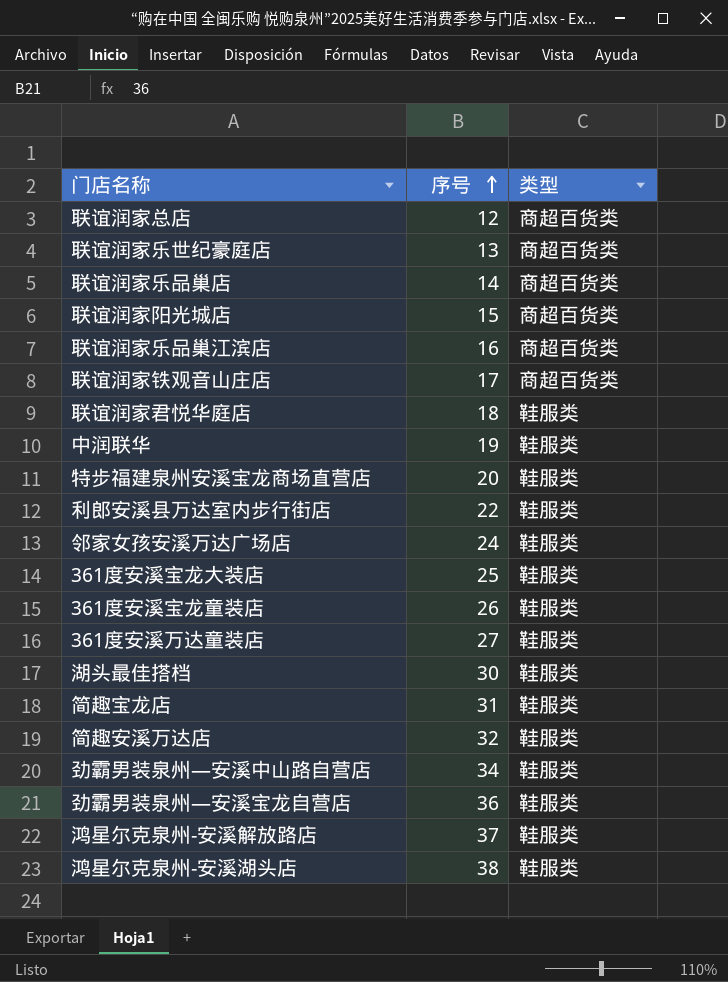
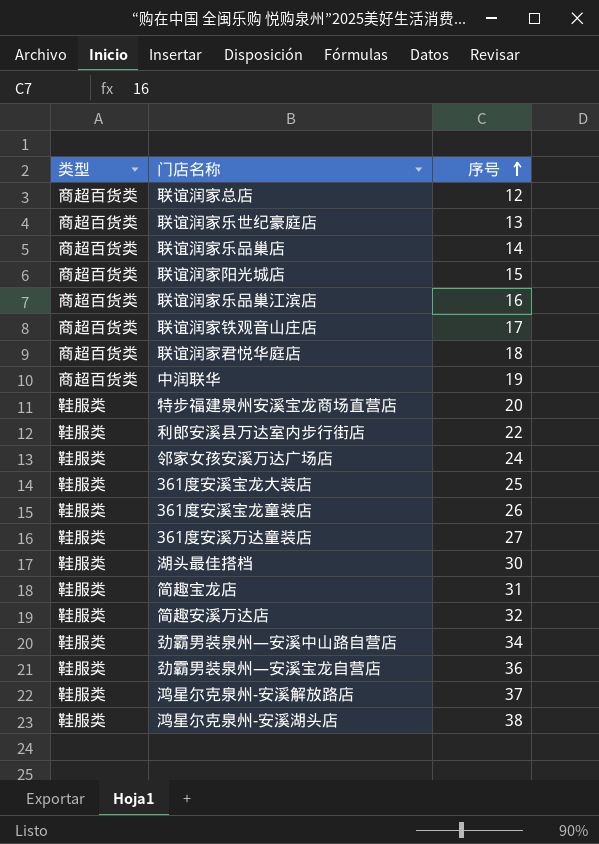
column 类型 | position: 3 -> 1
联谊润家君悦华庭店 | 类型: 鞋服类 -> 商超百货类
中润联华 | 类型: 鞋服类 -> 商超百货类

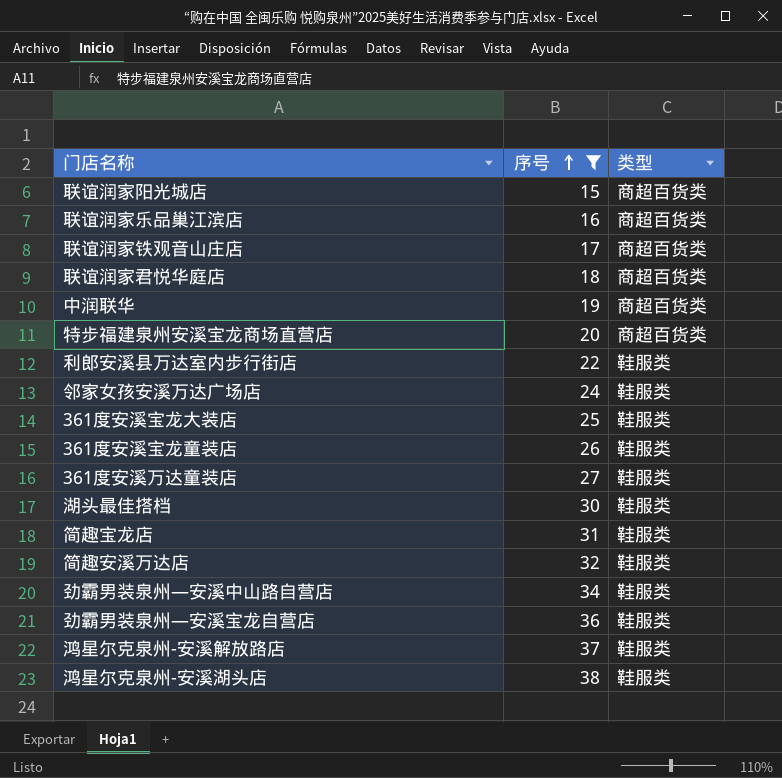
filter: none -> 序号 >= 15
column 类型 | position: 1 -> 3
特步福建泉州安溪宝龙商场直营店 | 类型: 鞋服类 -> 商超百货类

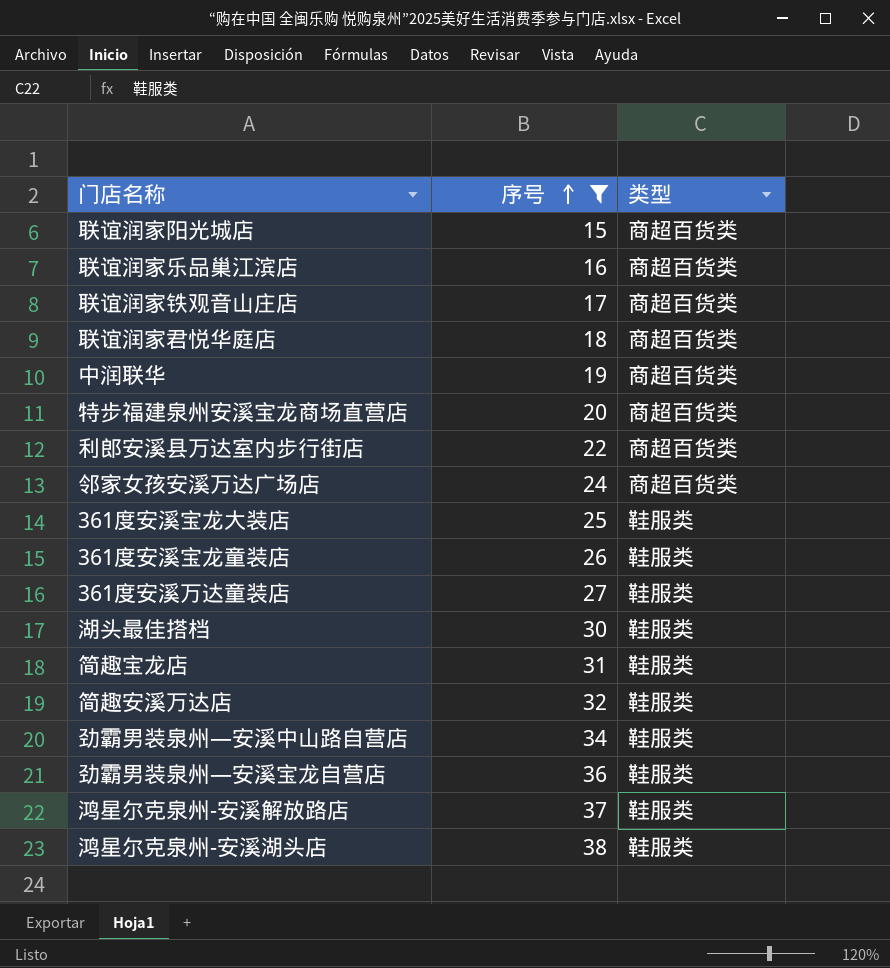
利郎安溪县万达室内步行街店 | 类型: 鞋服类 -> 商超百货类
邻家女孩安溪万达广场店 | 类型: 鞋服类 -> 商超百货类

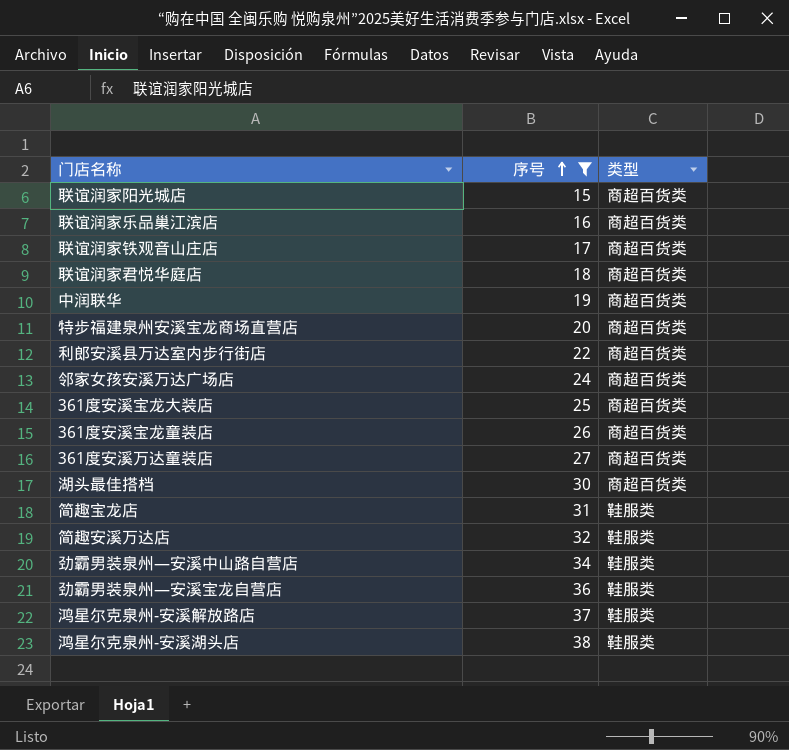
361度安溪宝龙大装店 | 类型: 鞋服类 -> 商超百货类
361度安溪宝龙童装店 | 类型: 鞋服类 -> 商超百货类
361度安溪万达童装店 | 类型: 鞋服类 -> 商超百货类
湖头最佳搭档 | 类型: 鞋服类 -> 商超百货类

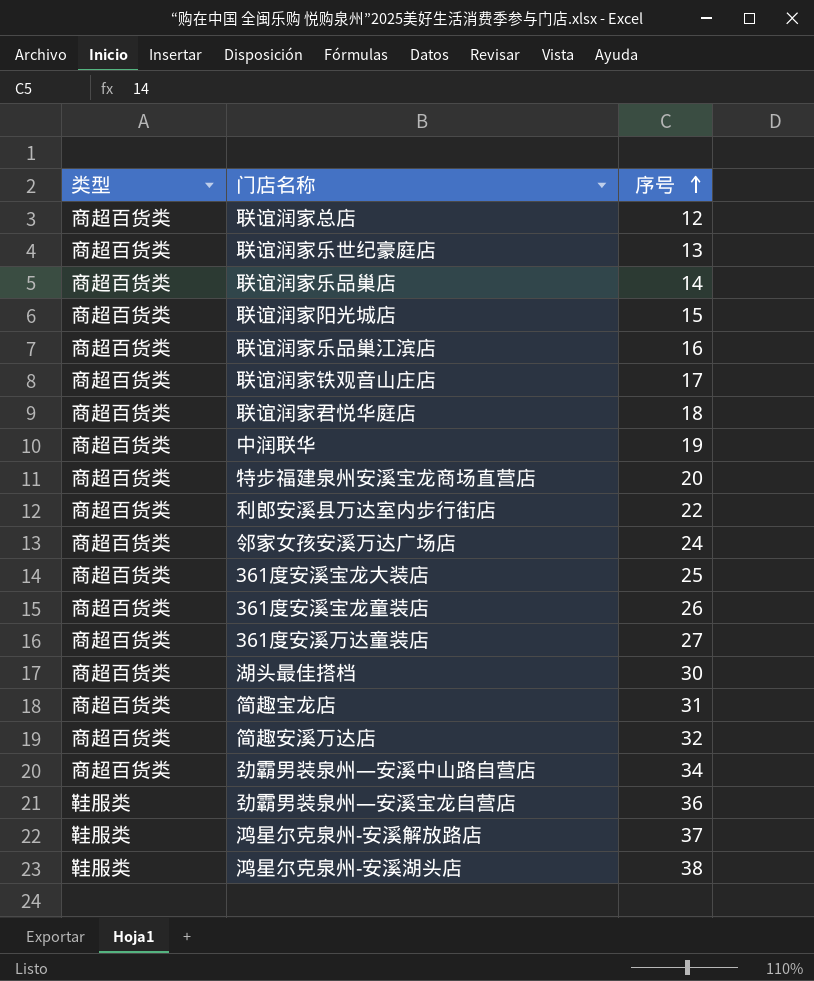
filter: 序号 >= 15 -> none
column 类型 | position: 3 -> 1
简趣宝龙店 | 类型: 鞋服类 -> 商超百货类
简趣安溪万达店 | 类型: 鞋服类 -> 商超百货类
劲霸男装泉州—安溪中山路自营店 | 类型: 鞋服类 -> 商超百货类

